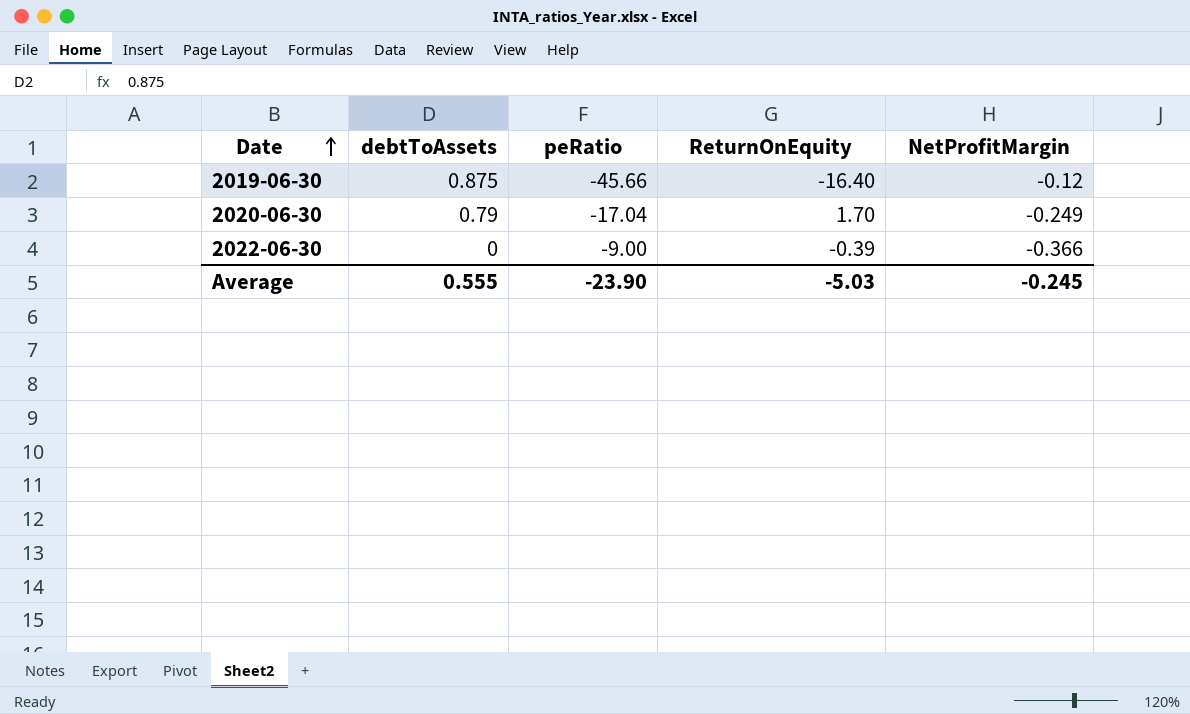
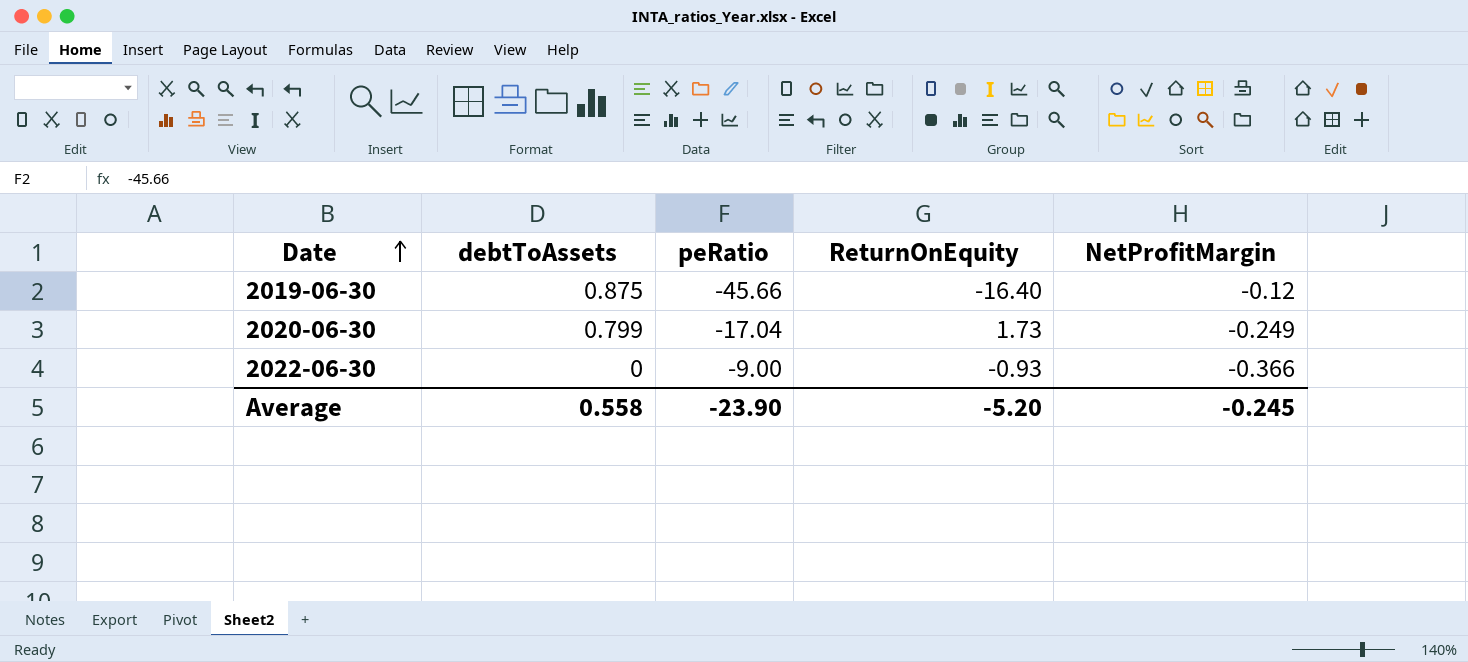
2020-06-30 | debtToAssets: 0.79 -> 0.799
2020-06-30 | ReturnOnEquity: 1.70 -> 1.73
2022-06-30 | ReturnOnEquity: -0.39 -> -0.93
Average | debtToAssets: 0.555 -> 0.558
Average | ReturnOnEquity: -5.03 -> -5.20

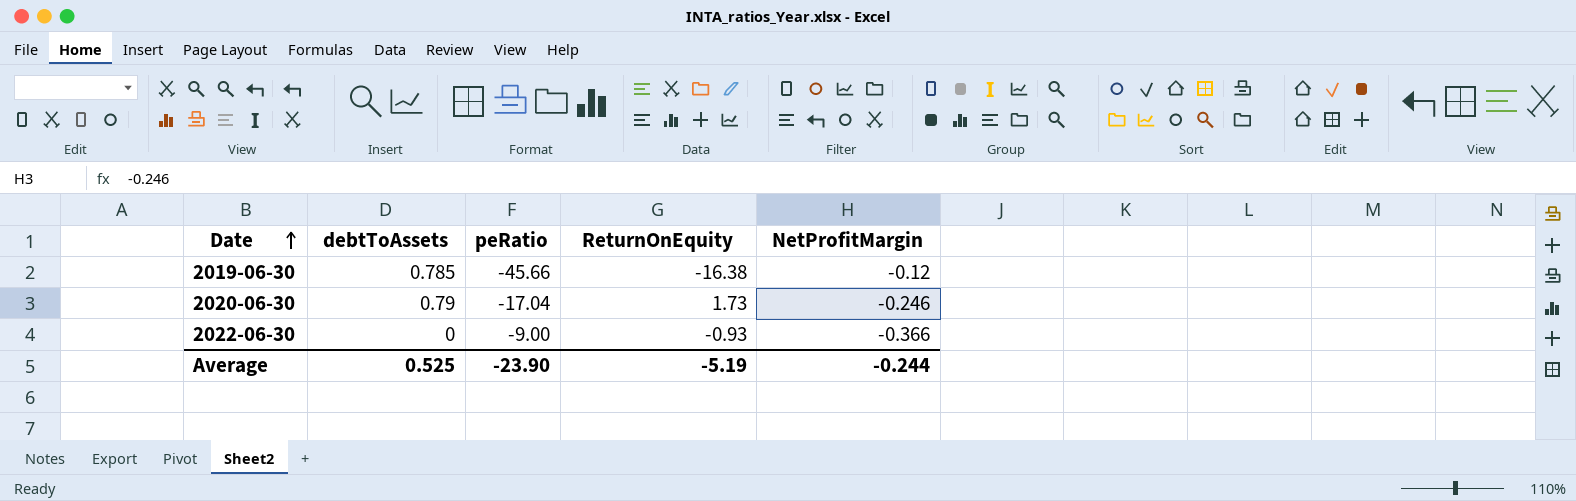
2019-06-30 | debtToAssets: 0.875 -> 0.785
2019-06-30 | ReturnOnEquity: -16.40 -> -16.38
2020-06-30 | debtToAssets: 0.799 -> 0.79
2020-06-30 | NetProfitMargin: -0.249 -> -0.246
Average | debtToAssets: 0.558 -> 0.525
Average | ReturnOnEquity: -5.20 -> -5.19
Average | NetProfitMargin: -0.245 -> -0.244

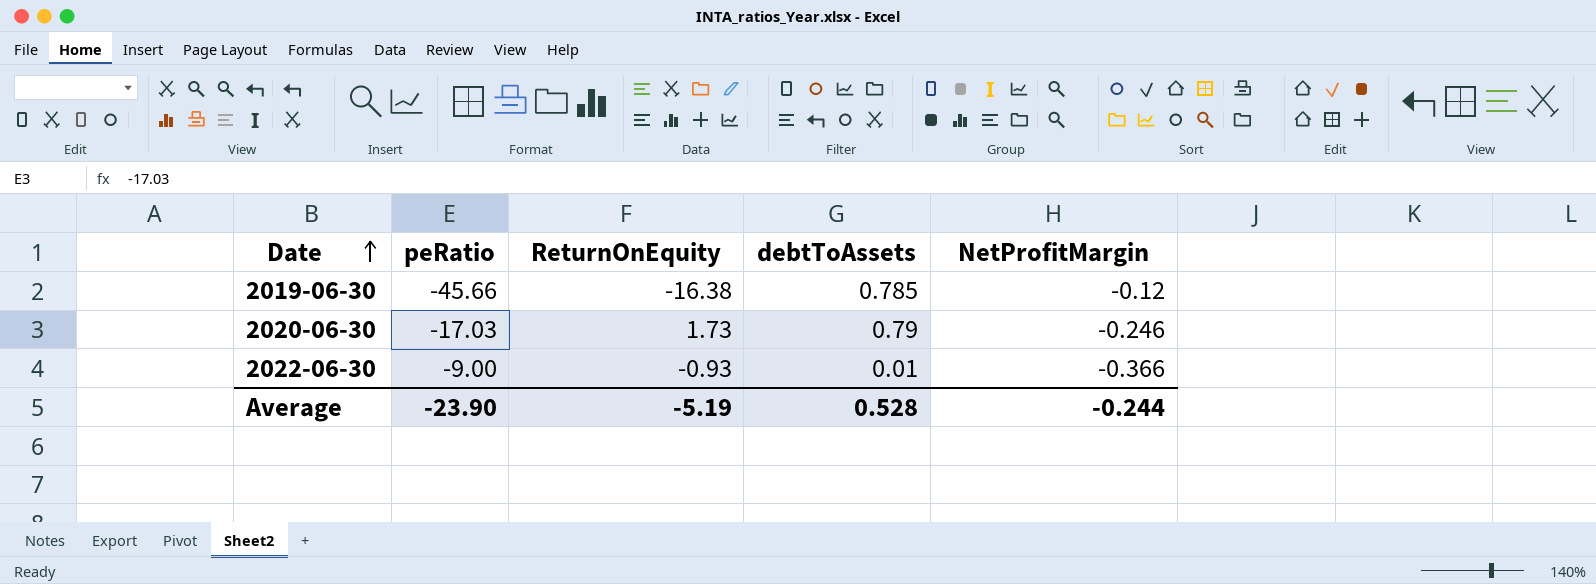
column debtToAssets | position: 2 -> 4
2020-06-30 | peRatio: -17.04 -> -17.03
2022-06-30 | debtToAssets: 0 -> 0.01
Average | debtToAssets: 0.525 -> 0.528

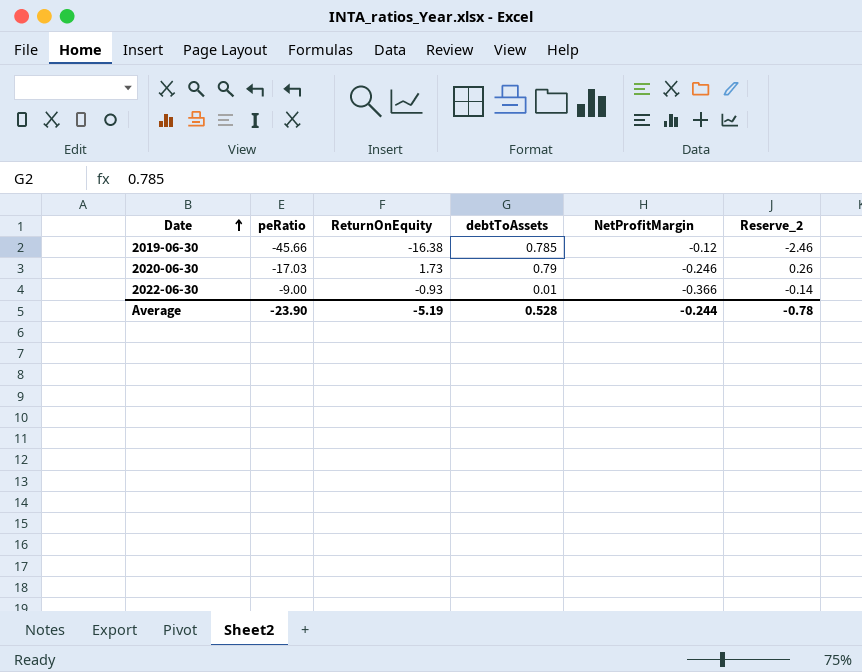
column Reserve_2 | formula: none -> [ReturnOnEquity] * 0.15

